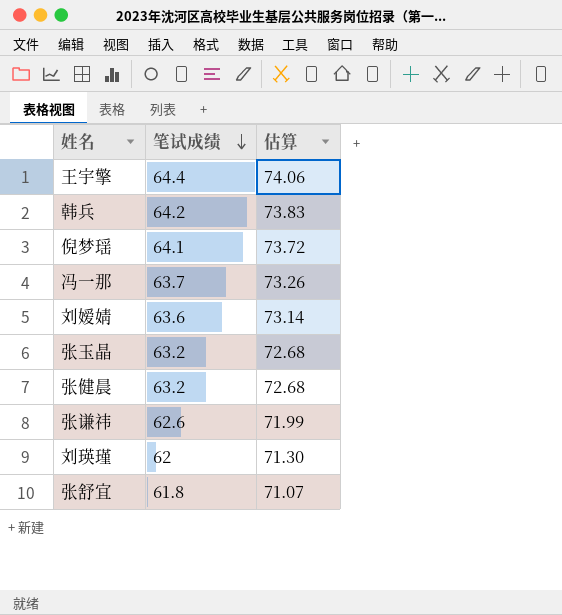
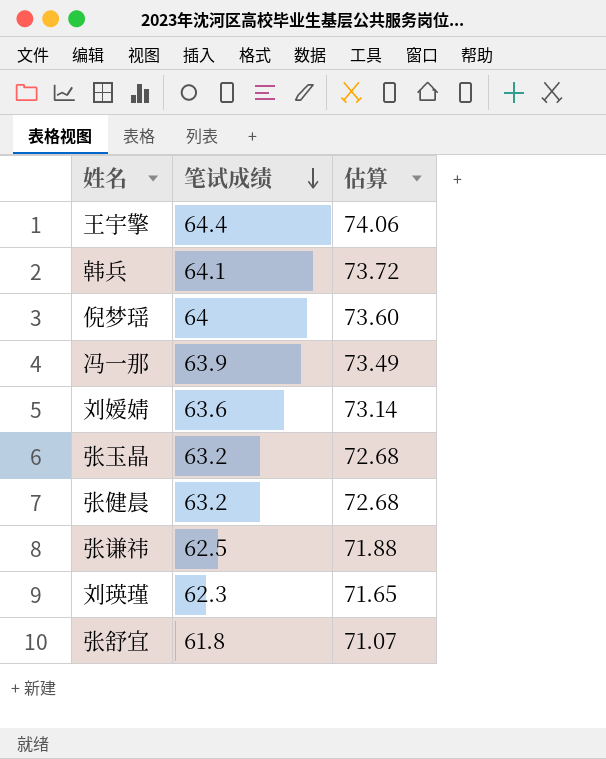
韩兵 | 笔试成绩: 64.2 -> 64.1
韩兵 | 估算: 73.83 -> 73.72
倪梦瑶 | 笔试成绩: 64.1 -> 64
倪梦瑶 | 估算: 73.72 -> 73.60
冯一那 | 笔试成绩: 63.7 -> 63.9
冯一那 | 估算: 73.26 -> 73.49
张谦祎 | 笔试成绩: 62.6 -> 62.5
张谦祎 | 估算: 71.99 -> 71.88
刘瑛瑾 | 笔试成绩: 62 -> 62.3
刘瑛瑾 | 估算: 71.30 -> 71.65

